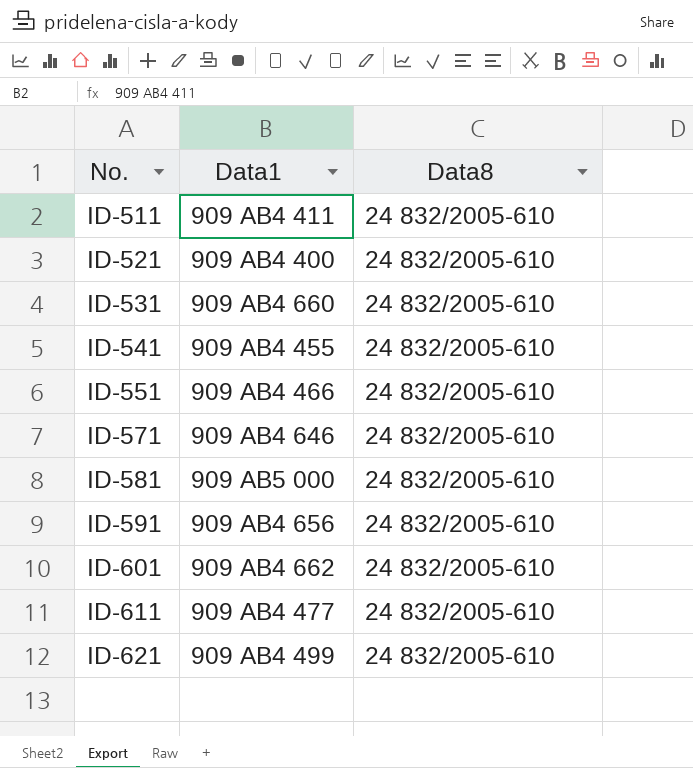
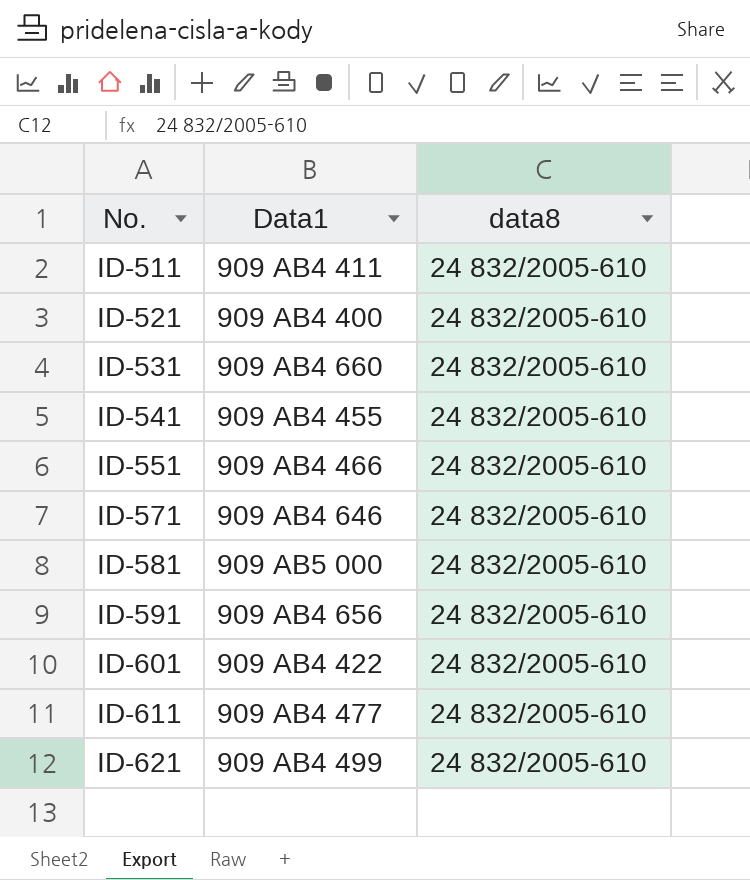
column name: Data8 -> data8
ID-601 | Data1: 909 AB4 662 -> 909 AB4 422

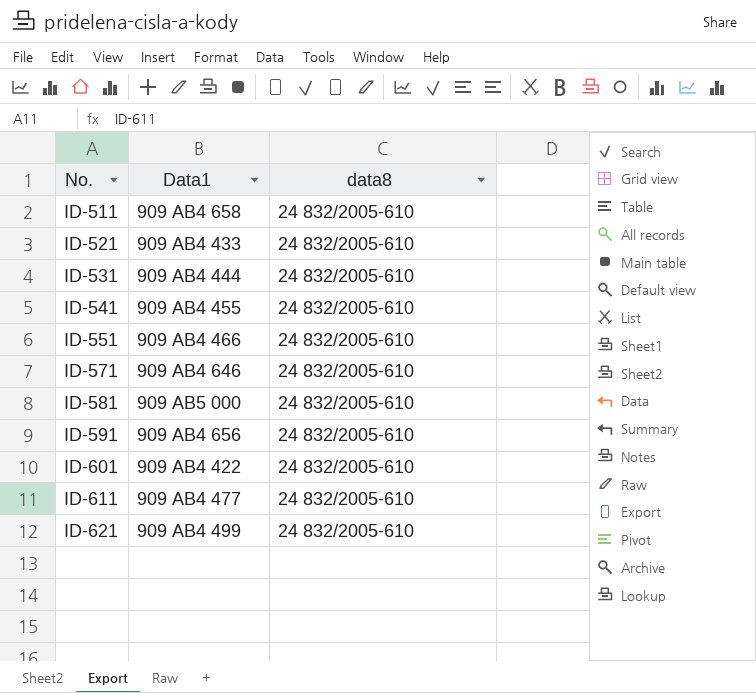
ID-511 | Data1: 909 AB4 411 -> 909 AB4 658
ID-521 | Data1: 909 AB4 400 -> 909 AB4 433
ID-531 | Data1: 909 AB4 660 -> 909 AB4 444

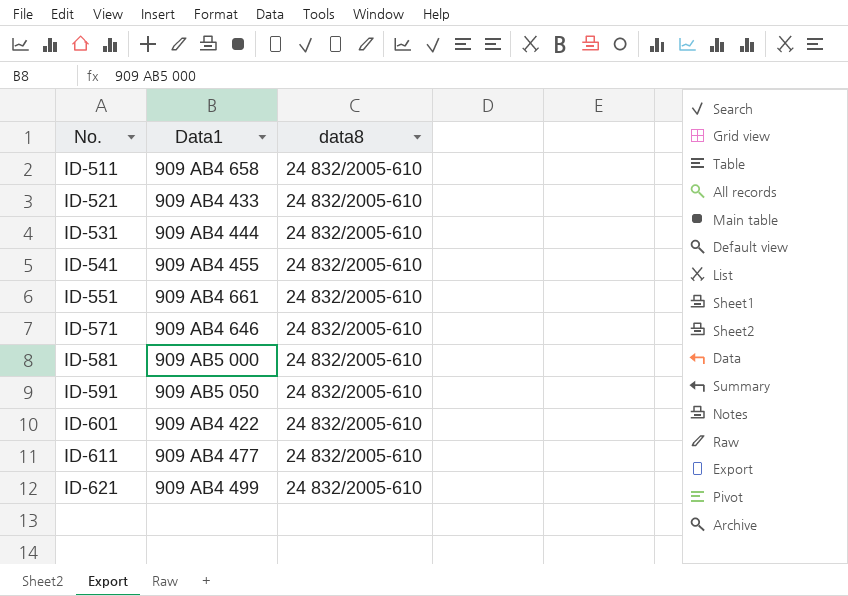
ID-551 | Data1: 909 AB4 466 -> 909 AB4 661
ID-591 | Data1: 909 AB4 656 -> 909 AB5 050

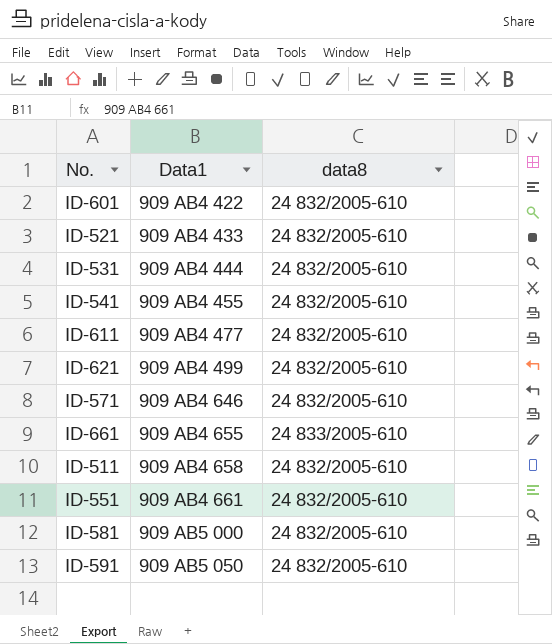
row order: No. ascending -> Data1 ascending
row ID-661: none -> 909 AB4 655 | 24 833/2005-610

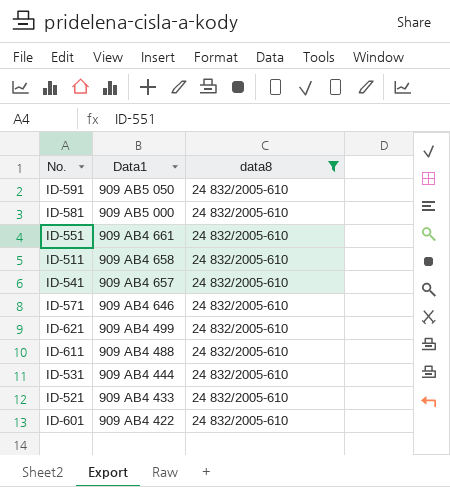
filter: none -> data8 = 24 832/2005-610
row order: Data1 ascending -> Data1 descending
ID-541 | Data1: 909 AB4 455 -> 909 AB4 657
ID-611 | Data1: 909 AB4 477 -> 909 AB4 488

